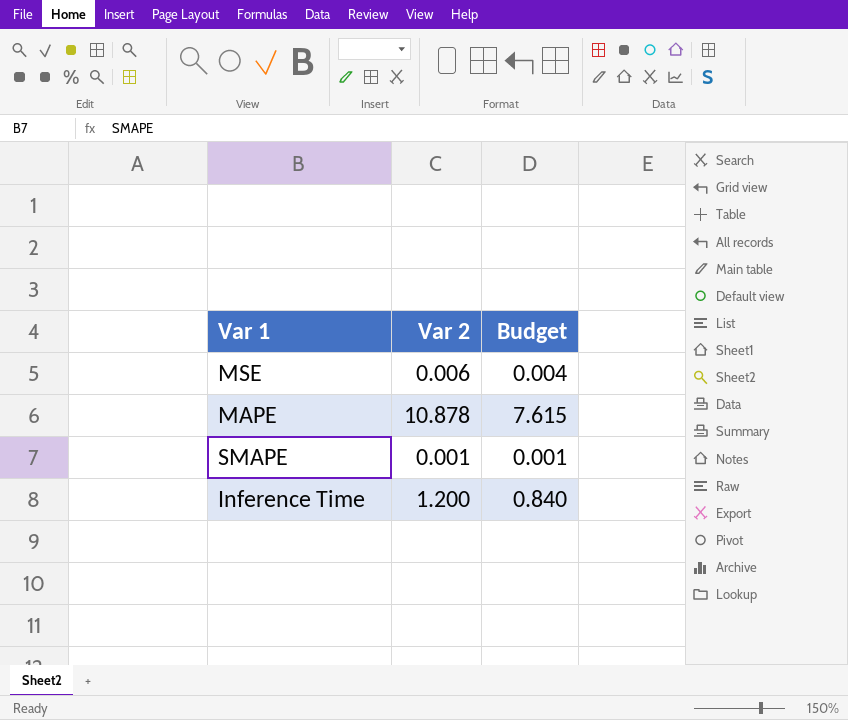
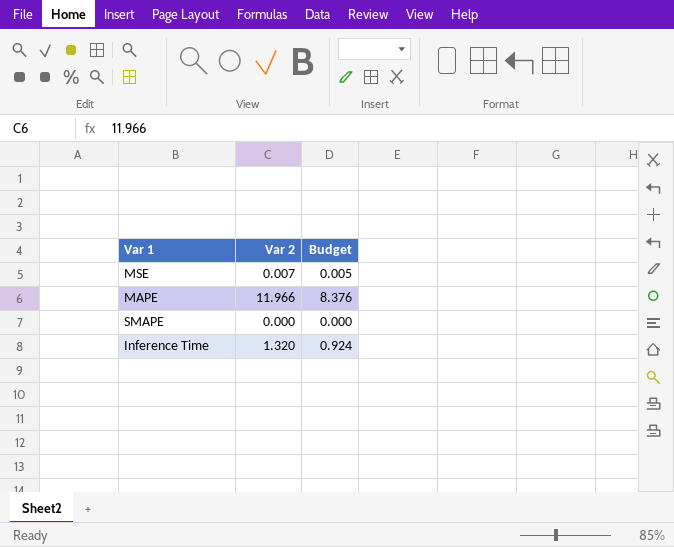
MSE | Var 2: 0.006 -> 0.007
MSE | Budget: 0.004 -> 0.005
MAPE | Var 2: 10.878 -> 11.966
MAPE | Budget: 7.615 -> 8.376
SMAPE | Var 2: 0.001 -> 0.000
SMAPE | Budget: 0.001 -> 0.000
Inference Time | Var 2: 1.200 -> 1.320
Inference Time | Budget: 0.840 -> 0.924

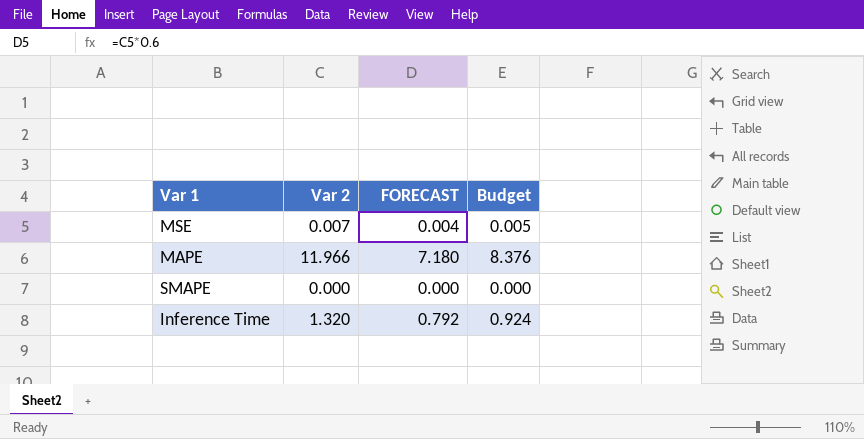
column FORECAST | formula: none -> [Var 2] * 0.6

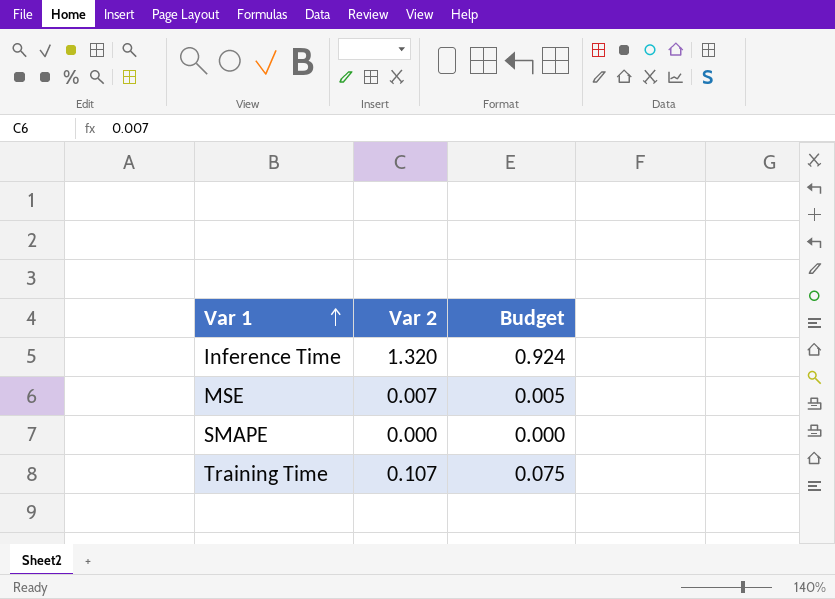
row order: none -> Var 1 ascending
column FORECAST | formula: [Var 2] * 0.6 -> none
row MAPE: 11.966 | 7.180 | 8.376 -> none
row Training Time: none -> 0.107 | 0.075

